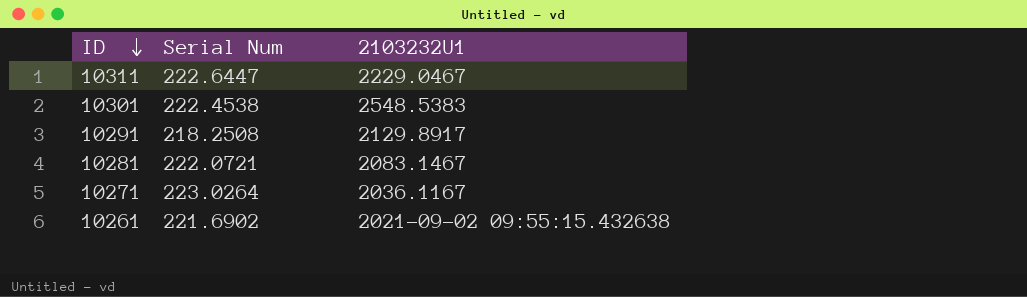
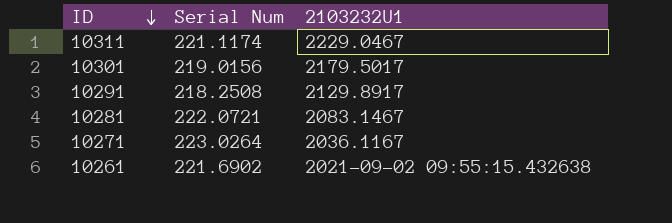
10311 | Serial Num: 222.6447 -> 221.1174
10301 | Serial Num: 222.4538 -> 219.0156
10301 | 2103232U1: 2548.5383 -> 2179.5017

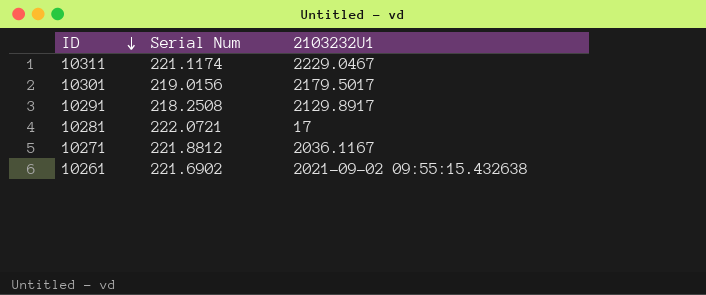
10281 | 2103232U1: 2083.1467 -> 17
10271 | Serial Num: 223.0264 -> 221.8812

